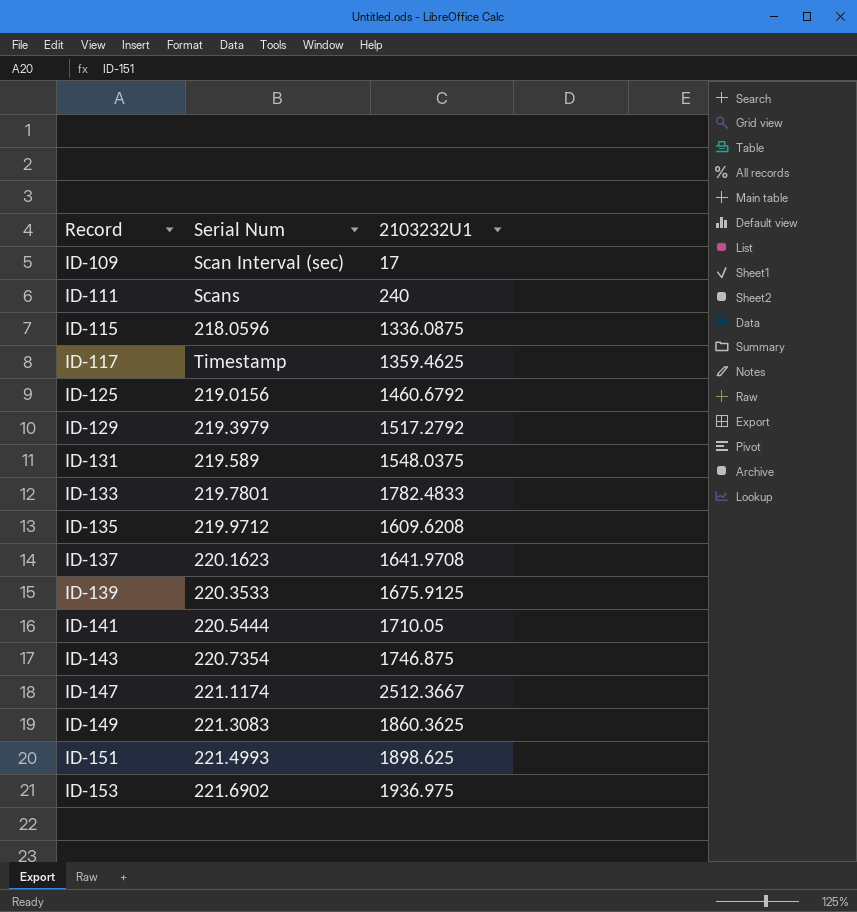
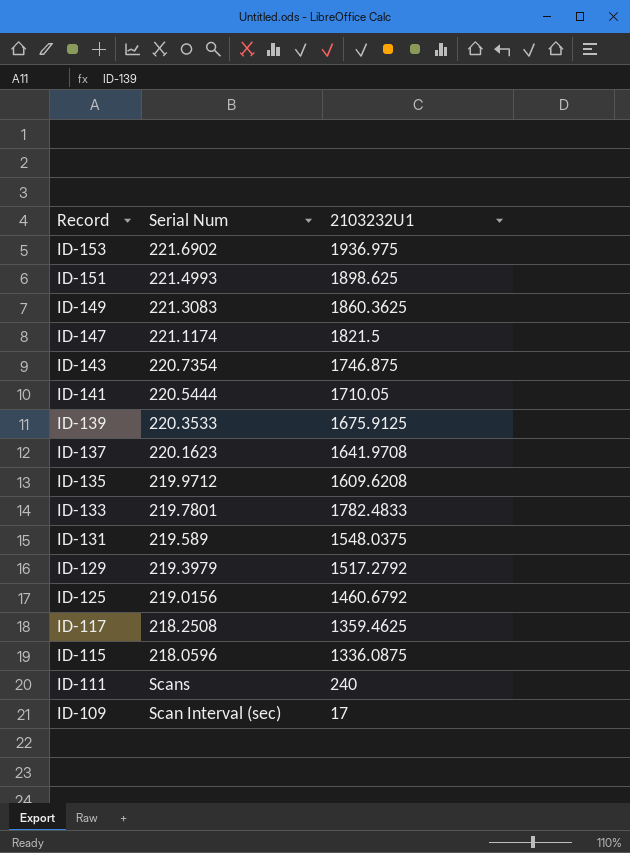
row order: Record ascending -> Record descending
ID-147 | 2103232U1: 2512.3667 -> 1821.5
ID-117 | Serial Num: Timestamp -> 218.2508

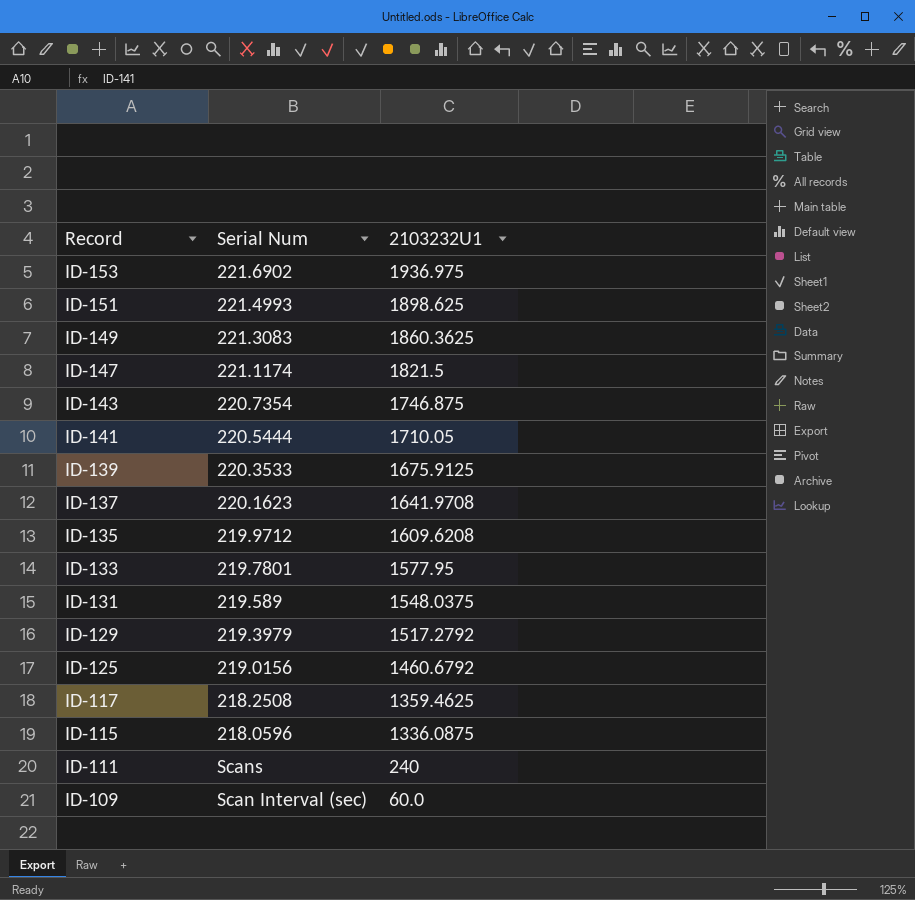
ID-133 | 2103232U1: 1782.4833 -> 1577.95
ID-109 | 2103232U1: 17 -> 60.0

